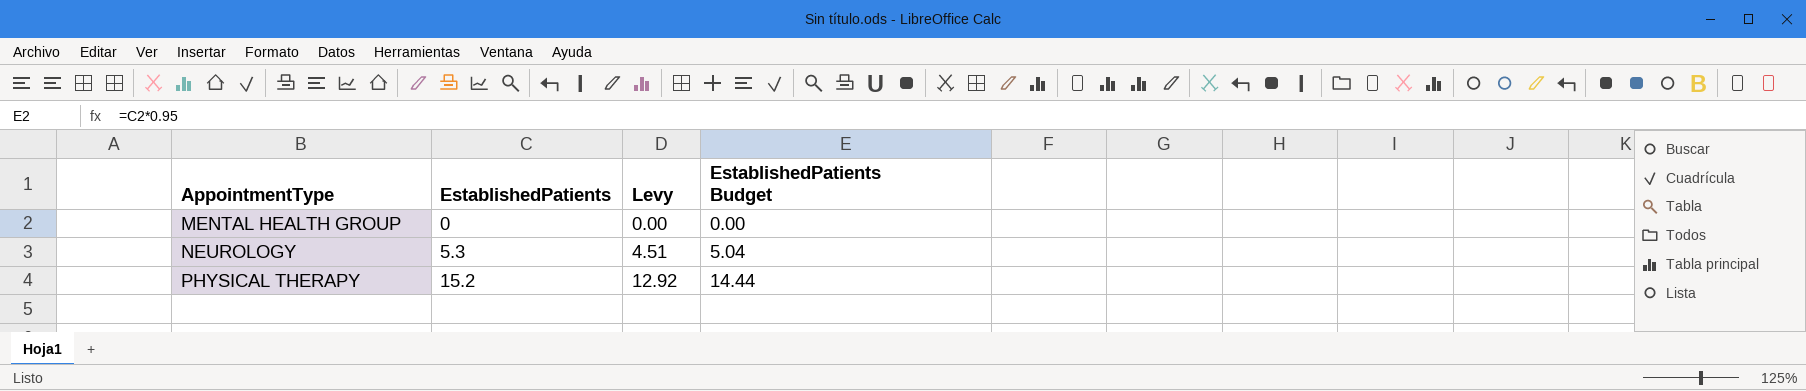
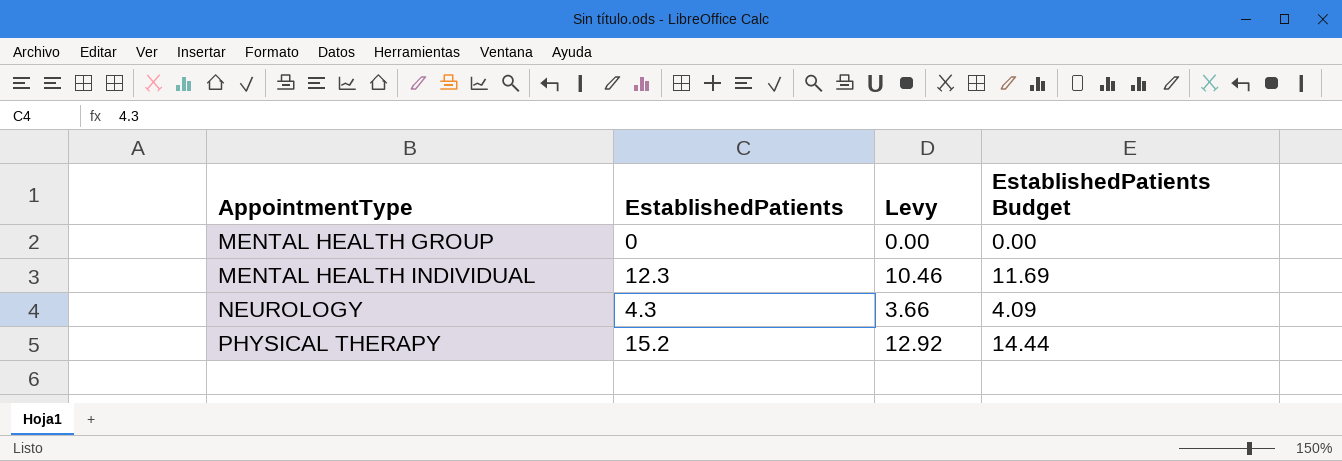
row MENTAL HEALTH INDIVIDUAL: none -> 12.3 | 10.46 | 11.69
NEUROLOGY | EstablishedPatients: 5.3 -> 4.3
NEUROLOGY | Levy: 4.51 -> 3.66
NEUROLOGY | EstablishedPatients Budget: 5.04 -> 4.09

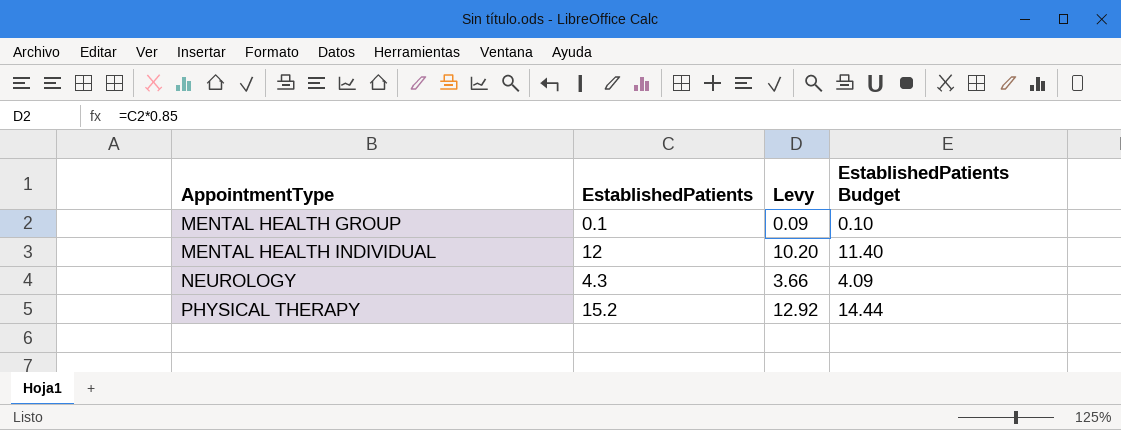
MENTAL HEALTH GROUP | EstablishedPatients: 0 -> 0.1
MENTAL HEALTH GROUP | Levy: 0.00 -> 0.09
MENTAL HEALTH GROUP | EstablishedPatients Budget: 0.00 -> 0.10
MENTAL HEALTH INDIVIDUAL | EstablishedPatients: 12.3 -> 12
MENTAL HEALTH INDIVIDUAL | Levy: 10.46 -> 10.20
MENTAL HEALTH INDIVIDUAL | EstablishedPatients Budget: 11.69 -> 11.40

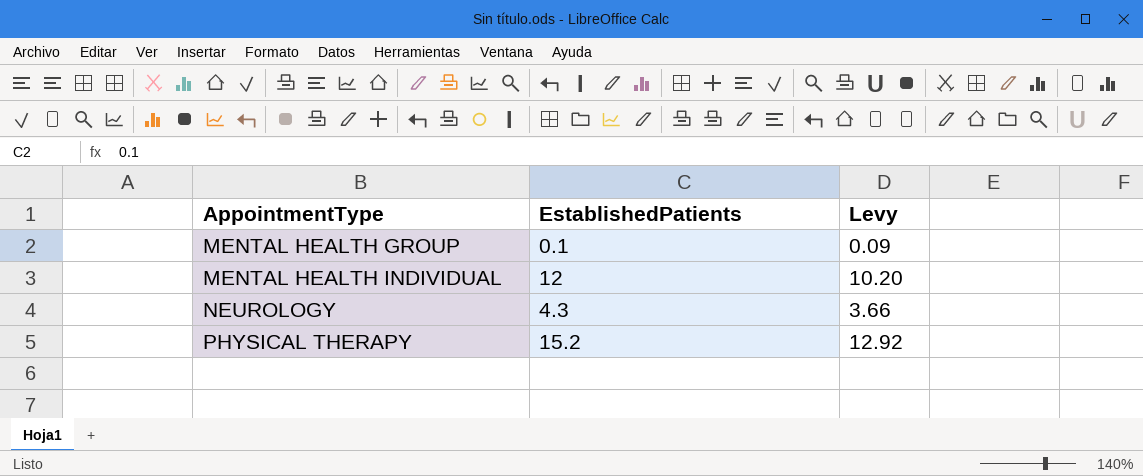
column EstablishedPatients Budget | formula: [EstablishedPatients] * 0.95 -> none

